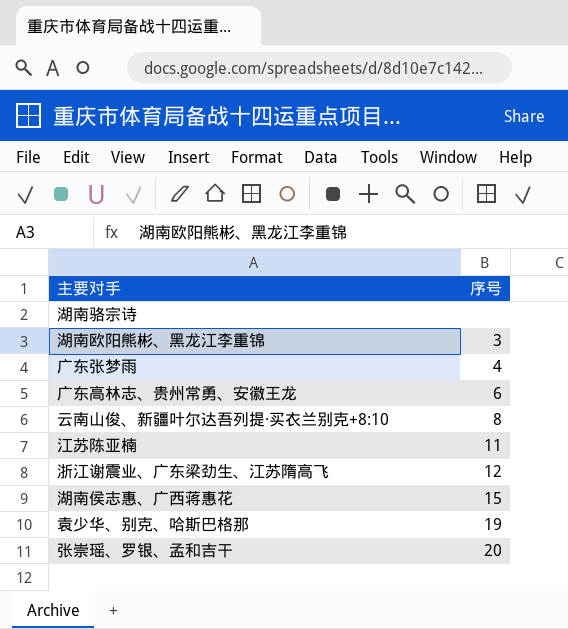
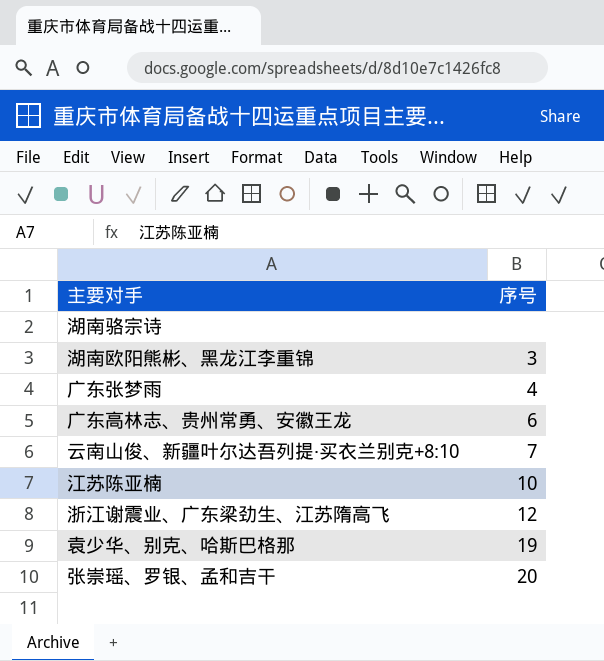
row 湖南侯志惠、广西蒋惠花: 15 -> none
云南山俊、新疆叶尔达吾列提·买衣兰别克+8:10 | 序号: 8 -> 7
江苏陈亚楠 | 序号: 11 -> 10

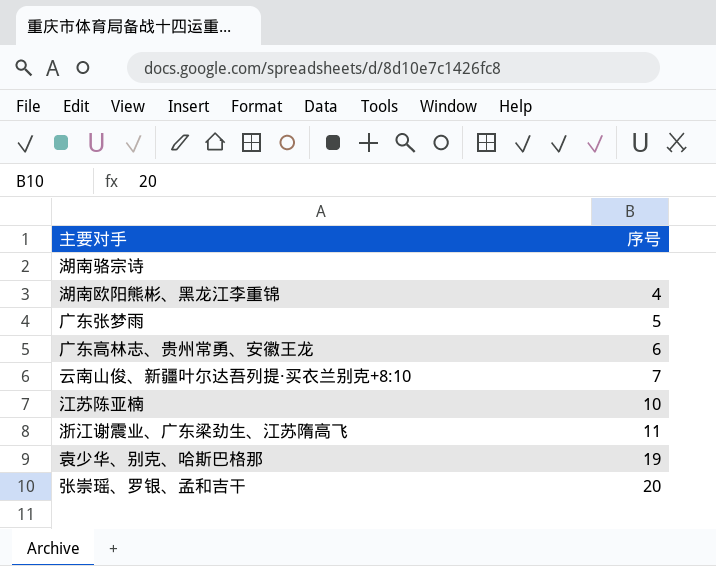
湖南欧阳熊彬、黑龙江李重锦 | 序号: 3 -> 4
广东张梦雨 | 序号: 4 -> 5
浙江谢震业、广东梁劲生、江苏隋高飞 | 序号: 12 -> 11

